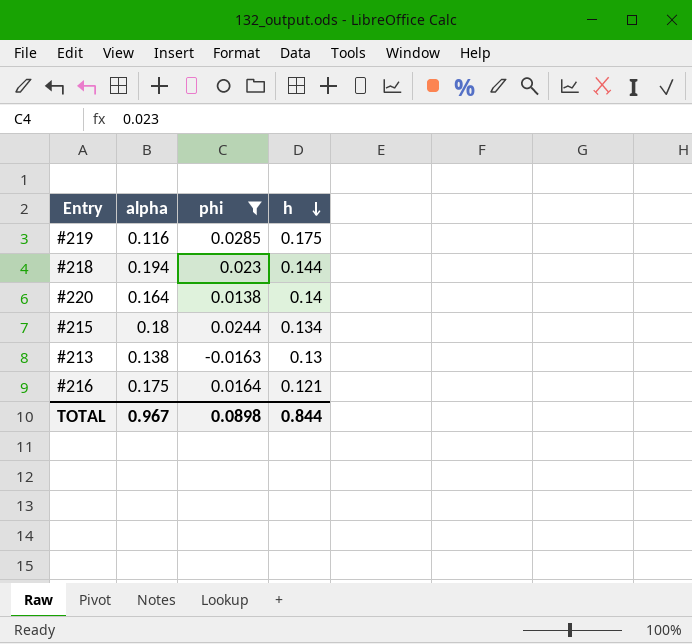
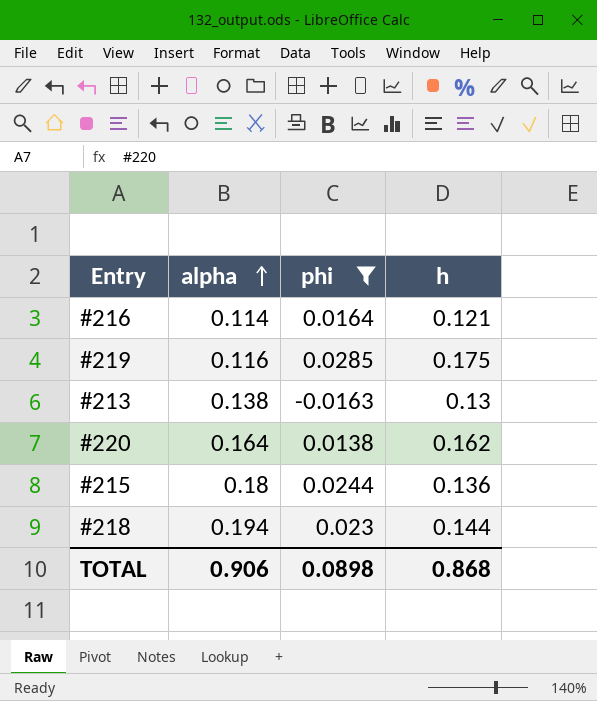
row order: h descending -> alpha ascending
#216 | alpha: 0.175 -> 0.114
#220 | h: 0.14 -> 0.162
#215 | h: 0.134 -> 0.136
TOTAL | alpha: 0.967 -> 0.906
TOTAL | h: 0.844 -> 0.868

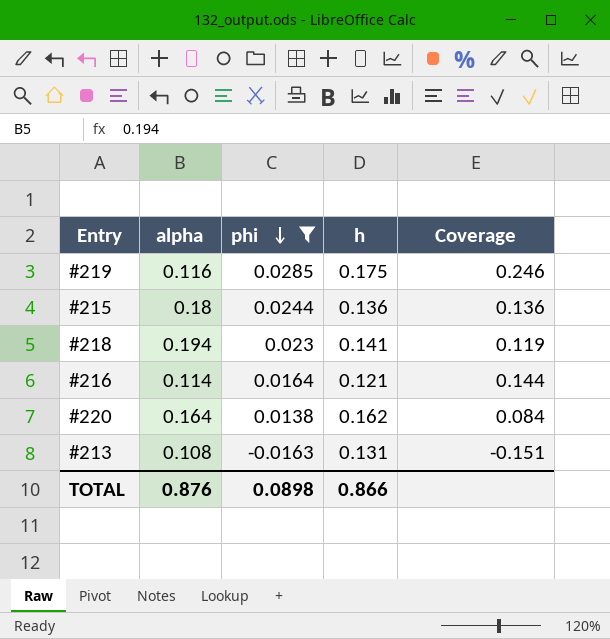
row order: alpha ascending -> phi descending
column Coverage | formula: none -> [phi] / [alpha]
#218 | h: 0.144 -> 0.141
#213 | alpha: 0.138 -> 0.108
#213 | h: 0.13 -> 0.131
TOTAL | alpha: 0.906 -> 0.876
TOTAL | h: 0.868 -> 0.866

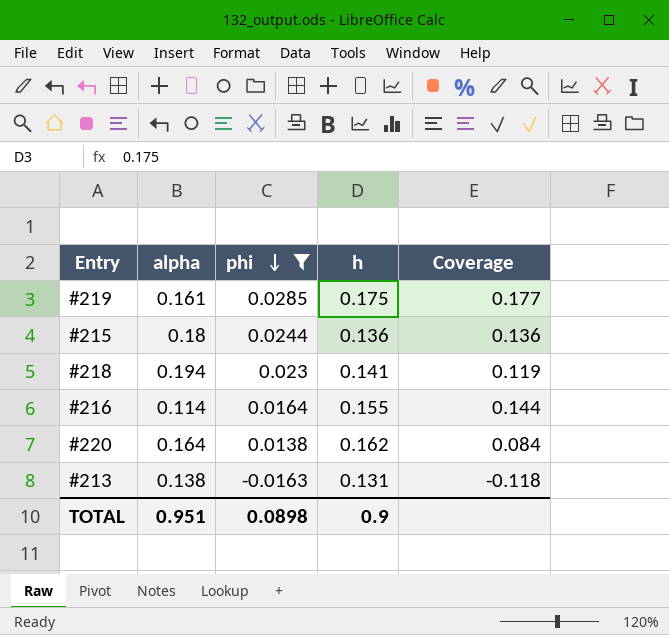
#219 | alpha: 0.116 -> 0.161
#219 | Coverage: 0.246 -> 0.177
#216 | h: 0.121 -> 0.155
#213 | alpha: 0.108 -> 0.138
#213 | Coverage: -0.151 -> -0.118
TOTAL | alpha: 0.876 -> 0.951
TOTAL | h: 0.866 -> 0.9

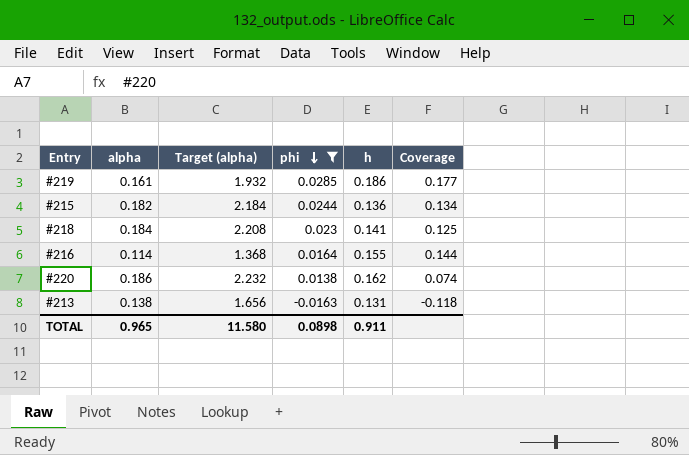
column Target (alpha) | formula: none -> [alpha] * 12
#219 | h: 0.175 -> 0.186
#215 | alpha: 0.18 -> 0.182
#215 | Coverage: 0.136 -> 0.134
#218 | alpha: 0.194 -> 0.184
#218 | Coverage: 0.119 -> 0.125
#220 | alpha: 0.164 -> 0.186
#220 | Coverage: 0.084 -> 0.074
TOTAL | alpha: 0.951 -> 0.965
TOTAL | h: 0.9 -> 0.911

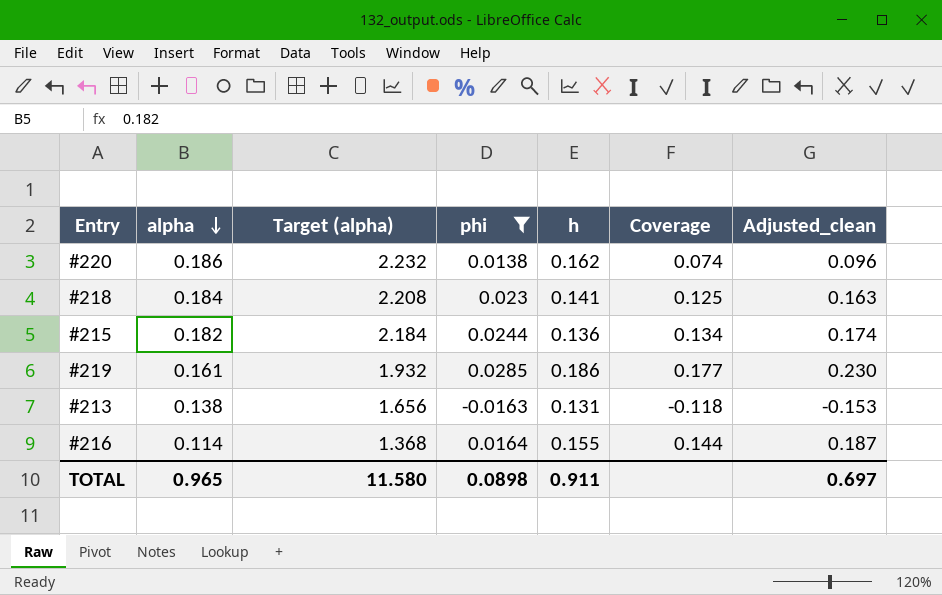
row order: phi descending -> alpha descending
column Adjusted_clean | formula: none -> [Coverage] * 1.3

